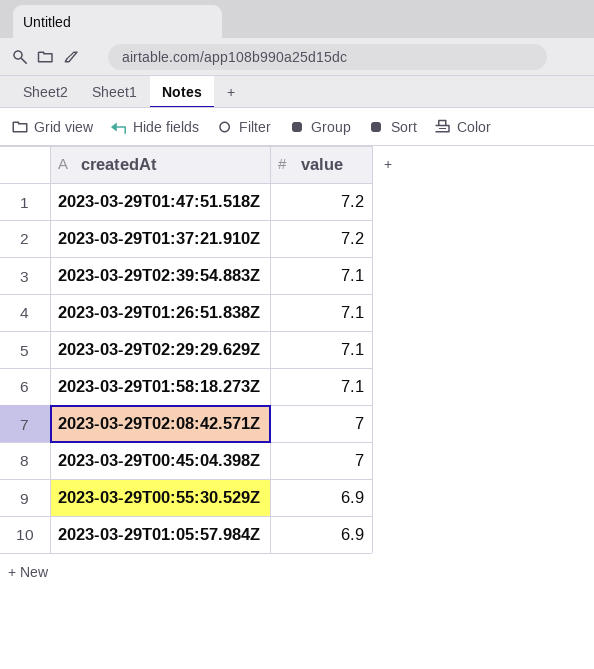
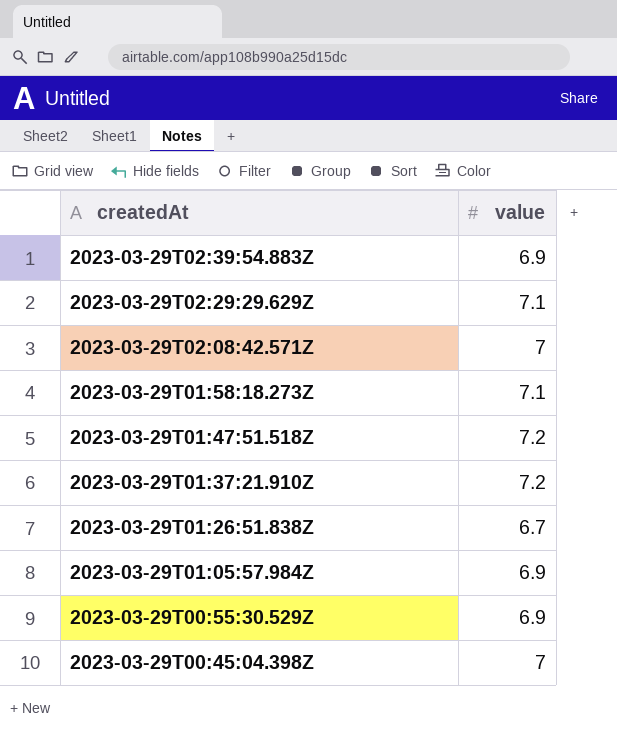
row order: value descending -> createdAt descending
2023-03-29T02:39:54.883Z | value: 7.1 -> 6.9
2023-03-29T01:26:51.838Z | value: 7.1 -> 6.7

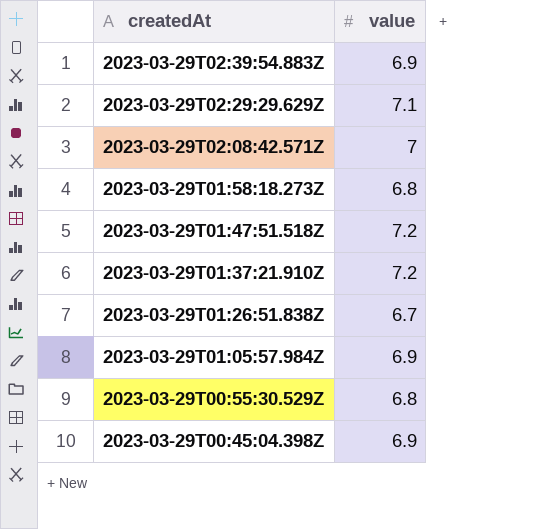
2023-03-29T01:58:18.273Z | value: 7.1 -> 6.8
2023-03-29T00:55:30.529Z | value: 6.9 -> 6.8
2023-03-29T00:45:04.398Z | value: 7 -> 6.9

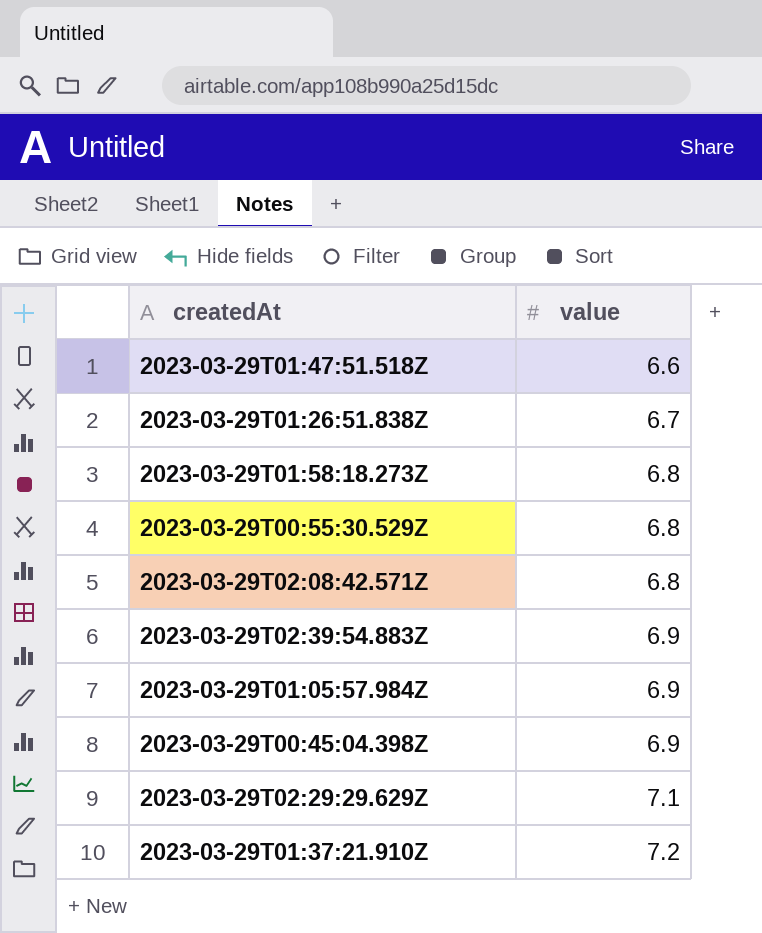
row order: createdAt descending -> value ascending
2023-03-29T01:47:51.518Z | value: 7.2 -> 6.6
2023-03-29T02:08:42.571Z | value: 7 -> 6.8

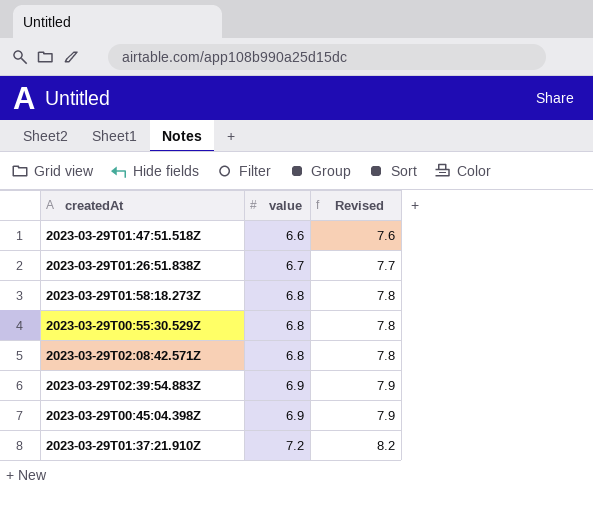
column Revised | formula: none -> [value] + 1
row 2023-03-29T01:05:57.984Z: 6.9 -> none
row 2023-03-29T02:29:29.629Z: 7.1 -> none

